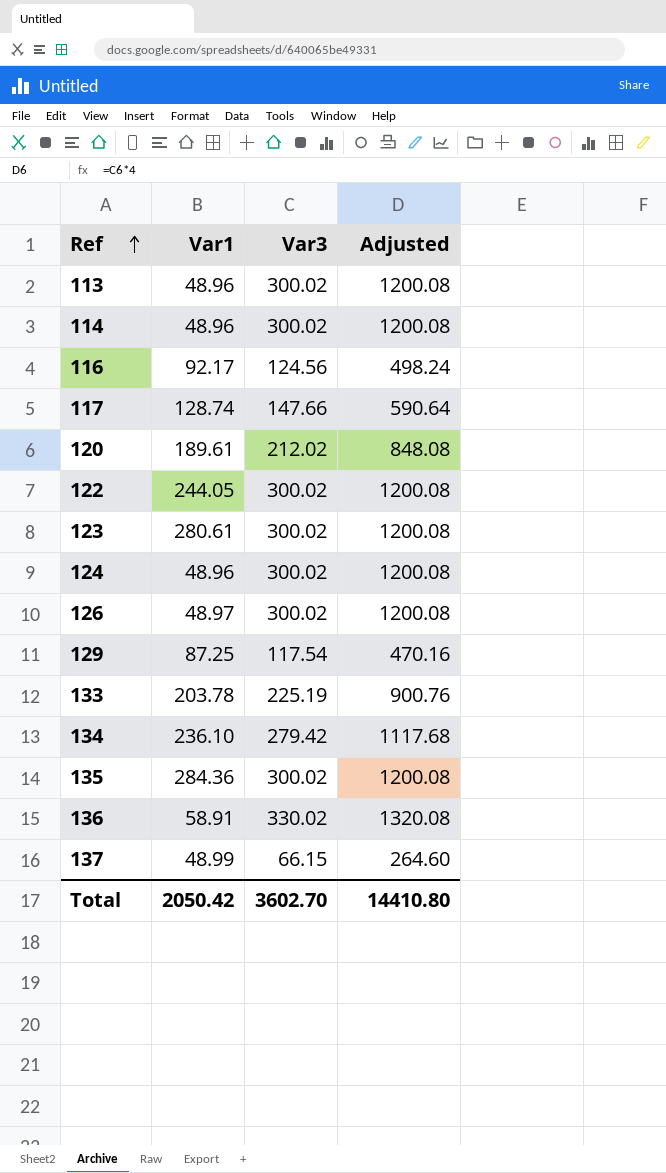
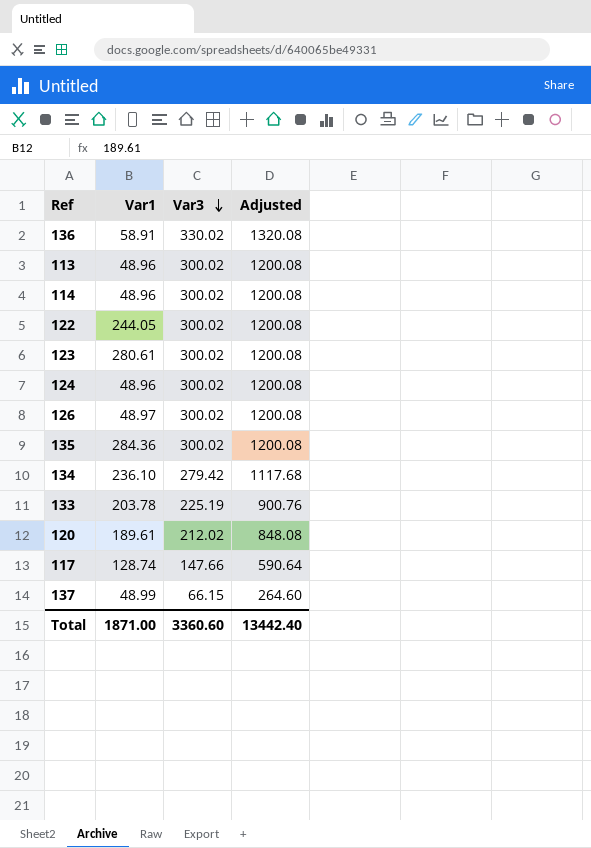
row order: Ref ascending -> Var3 descending
row 116: 92.17 | 124.56 | 498.24 -> none
row 129: 87.25 | 117.54 | 470.16 -> none
Total | Var1: 2050.42 -> 1871.00
Total | Var3: 3602.70 -> 3360.60
Total | Adjusted: 14410.80 -> 13442.40

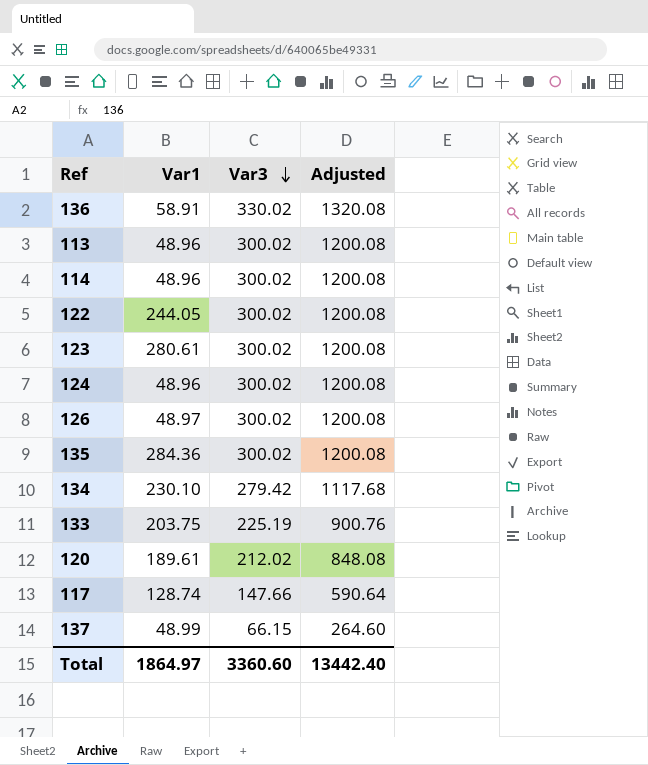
134 | Var1: 236.10 -> 230.10
133 | Var1: 203.78 -> 203.75
Total | Var1: 1871.00 -> 1864.97

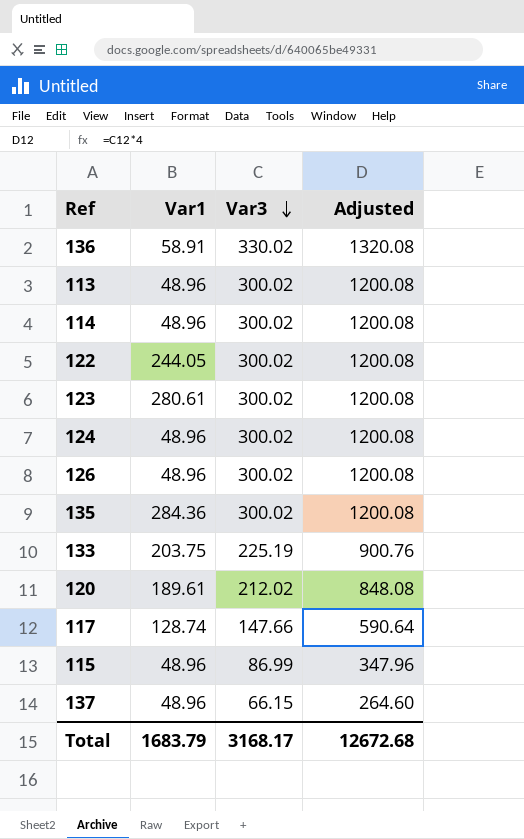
row 134: 230.10 | 279.42 | 1117.68 -> none
126 | Var1: 48.97 -> 48.96
row 115: none -> 48.96 | 86.99 | 347.96
137 | Var1: 48.99 -> 48.96
Total | Var1: 1864.97 -> 1683.79
Total | Var3: 3360.60 -> 3168.17
Total | Adjusted: 13442.40 -> 12672.68

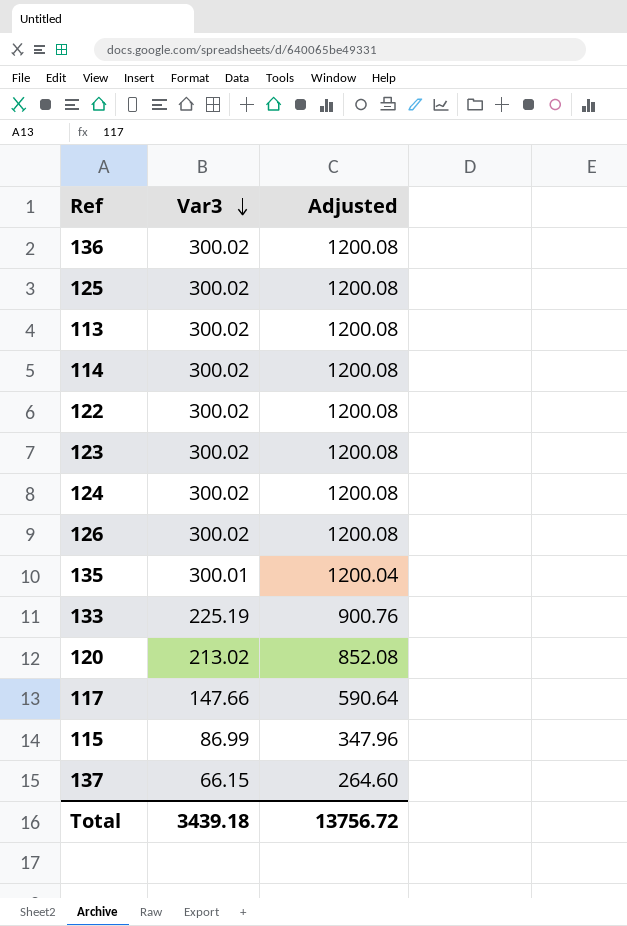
column Var1 | position: 2 -> none
136 | Var3: 330.02 -> 300.02
136 | Adjusted: 1320.08 -> 1200.08
row 125: none -> 300.02 | 1200.08
135 | Var3: 300.02 -> 300.01
135 | Adjusted: 1200.08 -> 1200.04
120 | Var3: 212.02 -> 213.02
120 | Adjusted: 848.08 -> 852.08
Total | Var3: 3168.17 -> 3439.18
Total | Adjusted: 12672.68 -> 13756.72

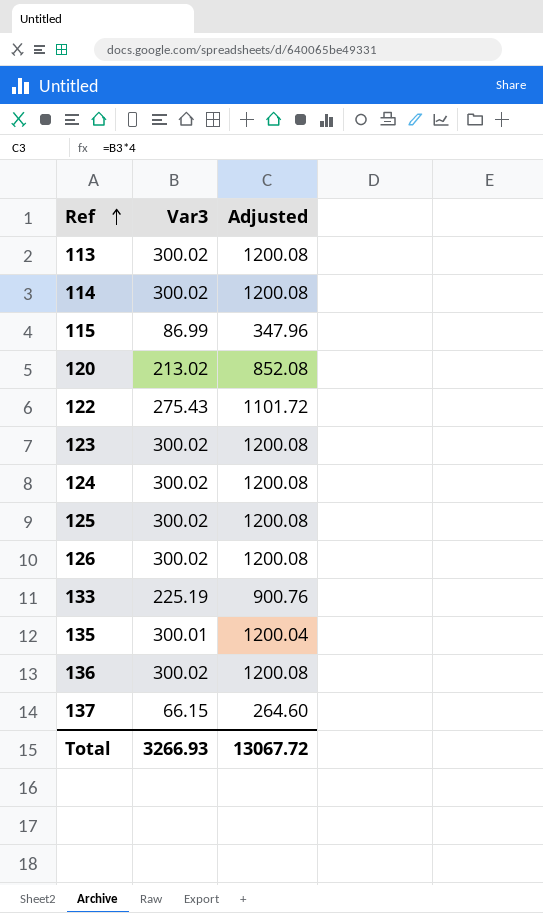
row order: Var3 descending -> Ref ascending
row 117: 147.66 | 590.64 -> none
122 | Var3: 300.02 -> 275.43
122 | Adjusted: 1200.08 -> 1101.72
Total | Var3: 3439.18 -> 3266.93
Total | Adjusted: 13756.72 -> 13067.72

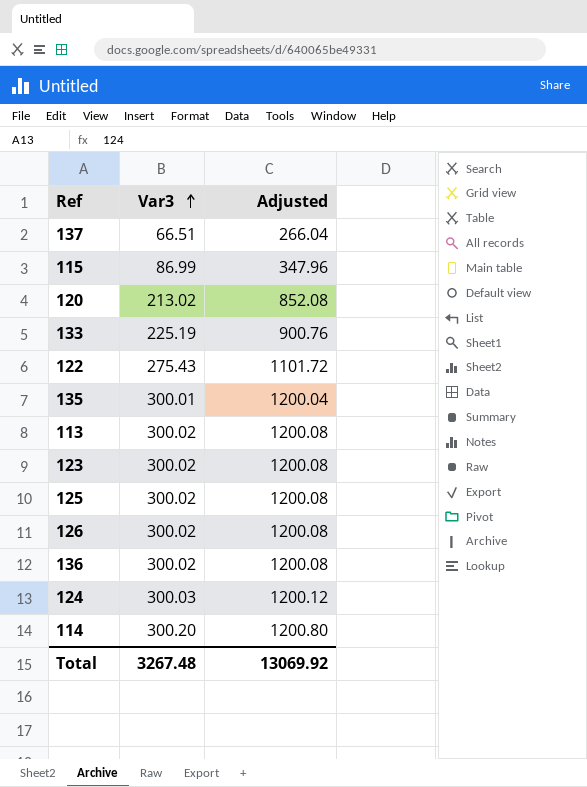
row order: Ref ascending -> Var3 ascending
137 | Var3: 66.15 -> 66.51
137 | Adjusted: 264.60 -> 266.04
124 | Var3: 300.02 -> 300.03
124 | Adjusted: 1200.08 -> 1200.12
114 | Var3: 300.02 -> 300.20
114 | Adjusted: 1200.08 -> 1200.80
Total | Var3: 3266.93 -> 3267.48
Total | Adjusted: 13067.72 -> 13069.92

